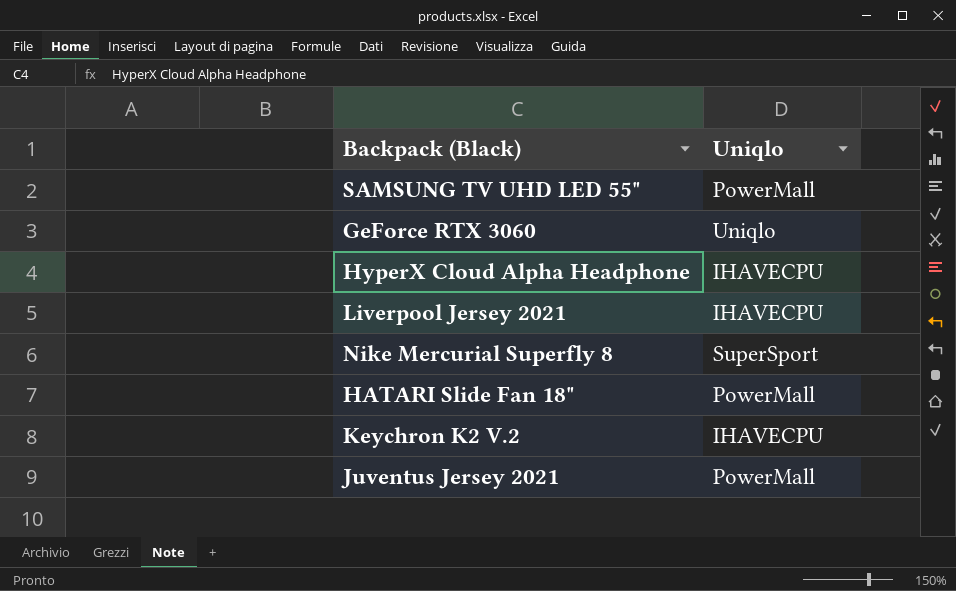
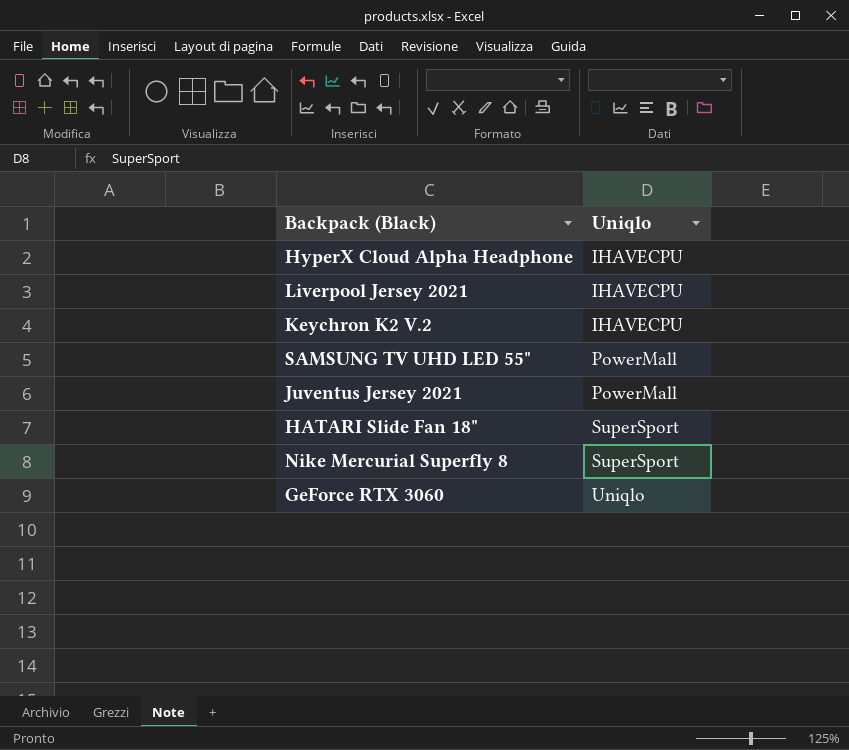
row order: none -> Uniqlo ascending
HATARI Slide Fan 18" | Uniqlo: PowerMall -> SuperSport

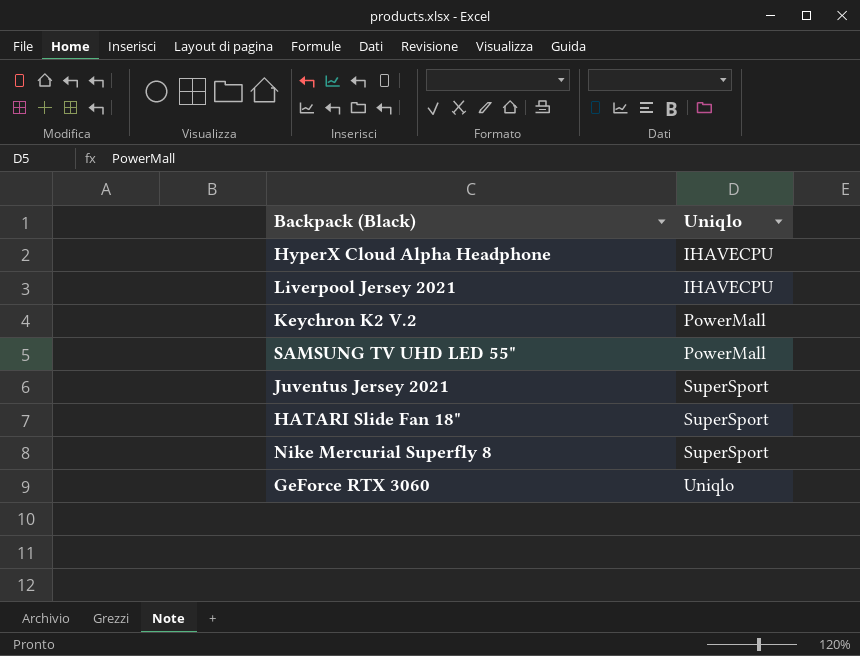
Keychron K2 V.2 | Uniqlo: IHAVECPU -> PowerMall
Juventus Jersey 2021 | Uniqlo: PowerMall -> SuperSport

